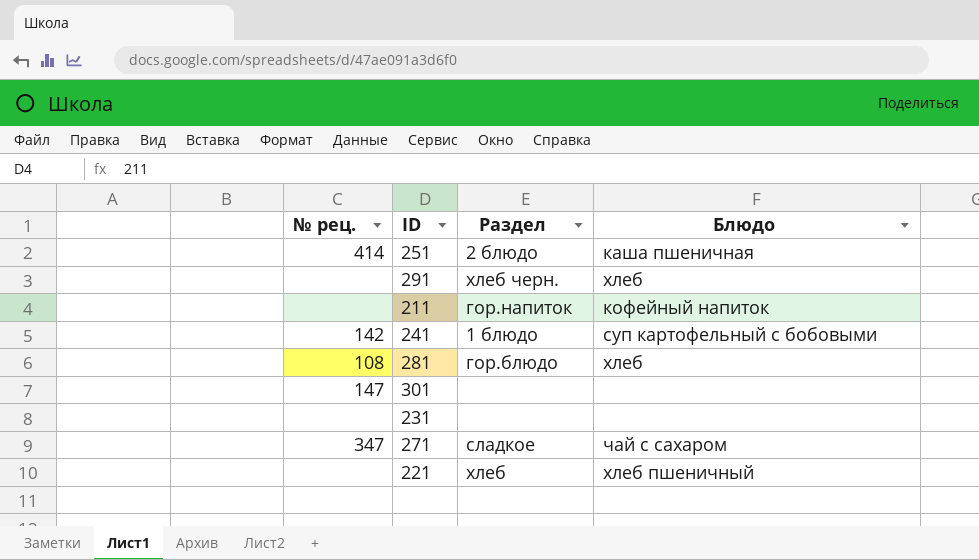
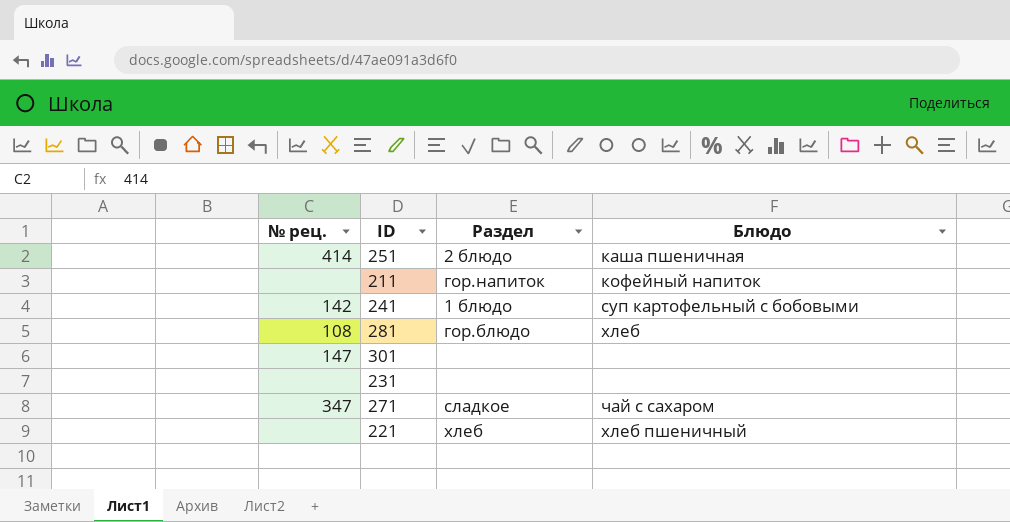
row 291: none | хлеб черн. | хлеб -> none

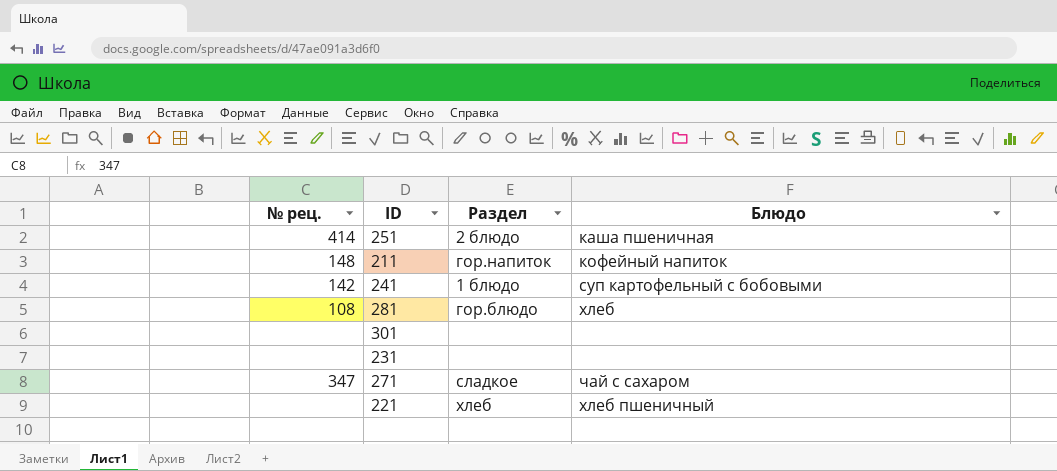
211 | № рец.: none -> 148
301 | № рец.: 147 -> none

